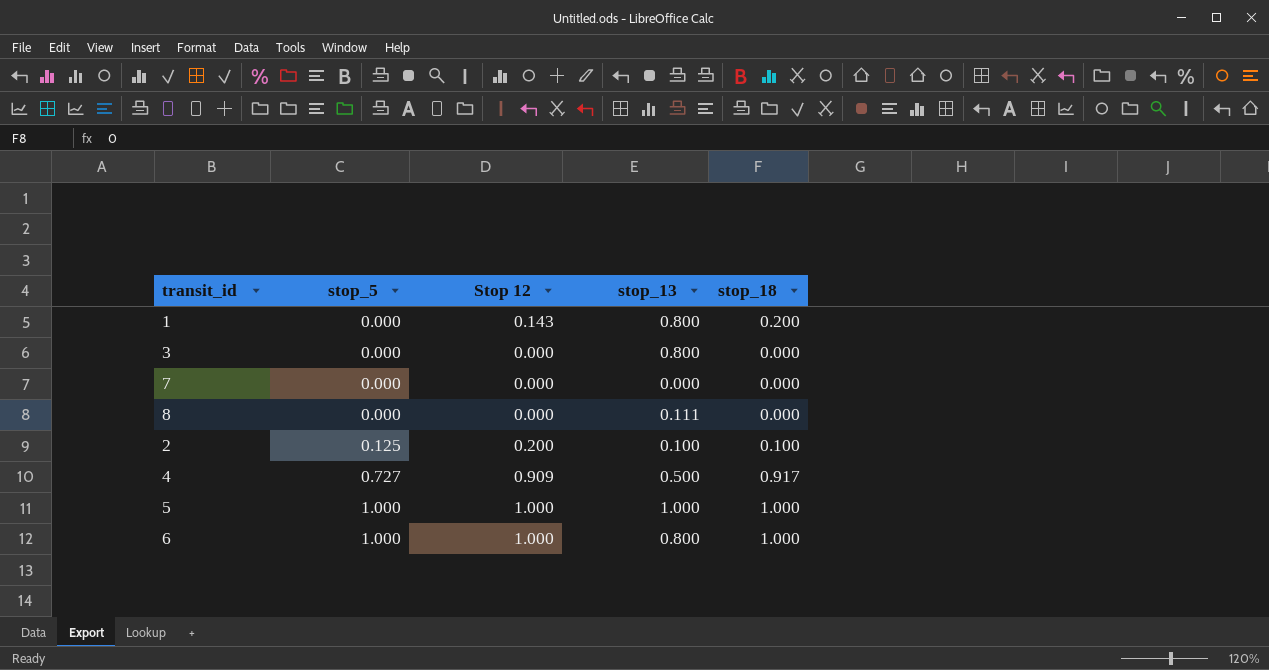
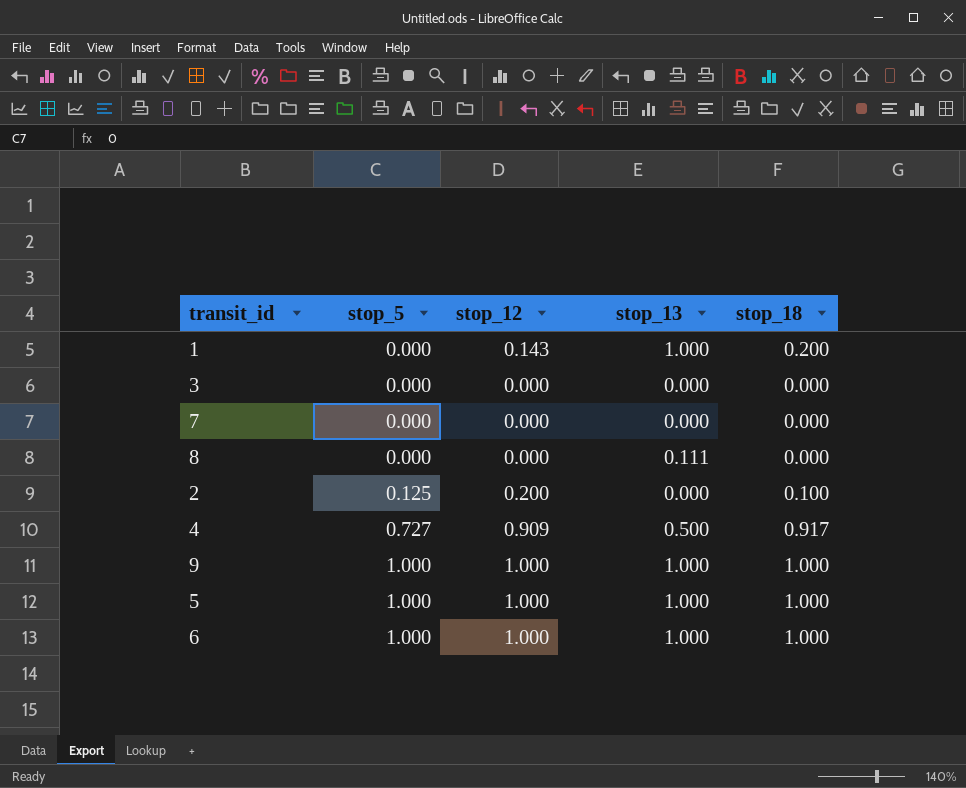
column name: Stop 12 -> stop_12
1 | stop_13: 0.800 -> 1.000
3 | stop_13: 0.800 -> 0.000
2 | stop_13: 0.100 -> 0.000
row 9: none -> 1.000 | 1.000 | 1.000 | 1.000
6 | stop_13: 0.800 -> 1.000

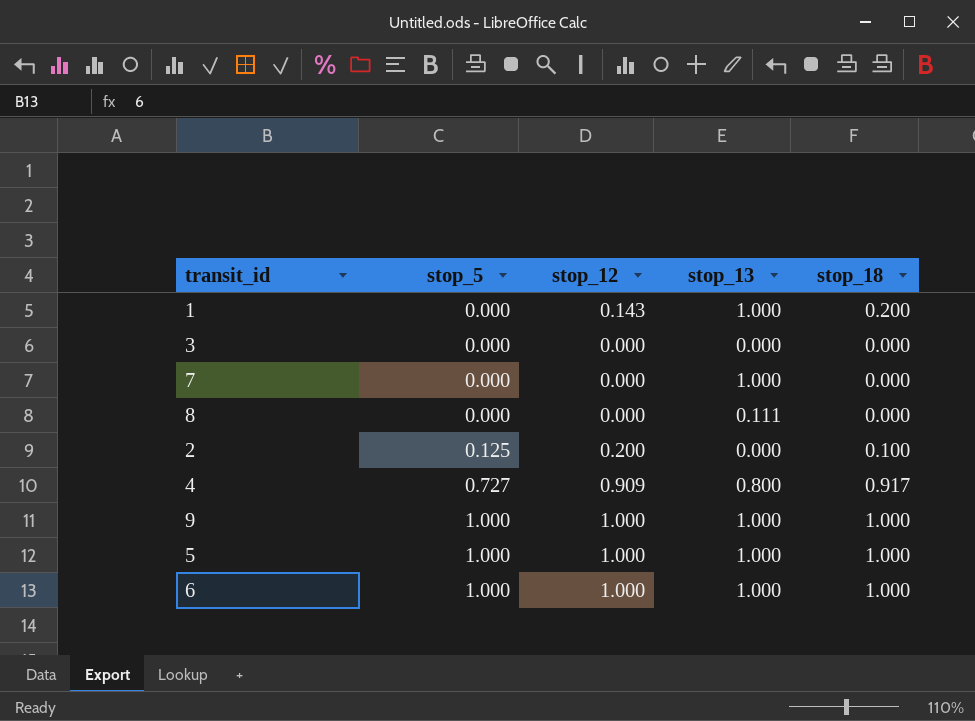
7 | stop_13: 0.000 -> 1.000
4 | stop_13: 0.500 -> 0.800

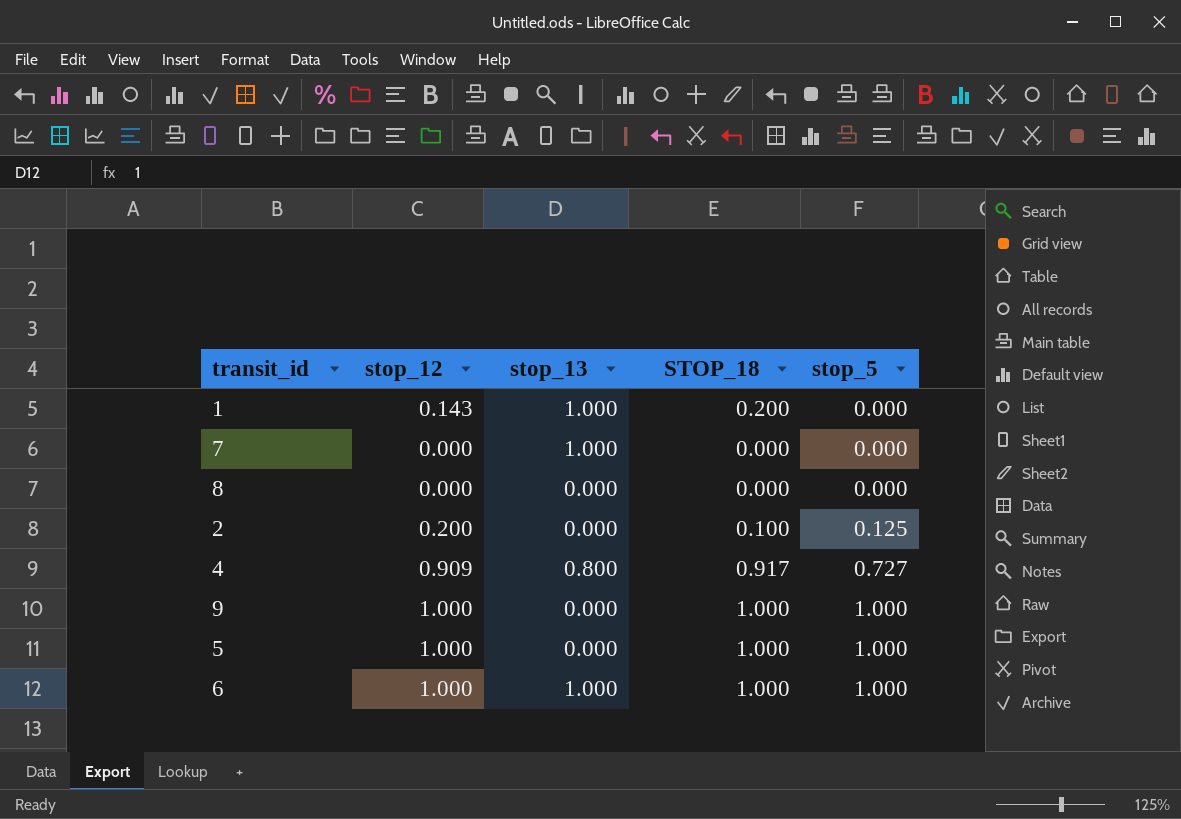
column name: stop_18 -> STOP_18
column stop_5 | position: 2 -> 5
row 3: 0.000 | 0.000 | 0.000 | 0.000 -> none
8 | stop_13: 0.111 -> 0.000
9 | stop_13: 1.000 -> 0.000
5 | stop_13: 1.000 -> 0.000

